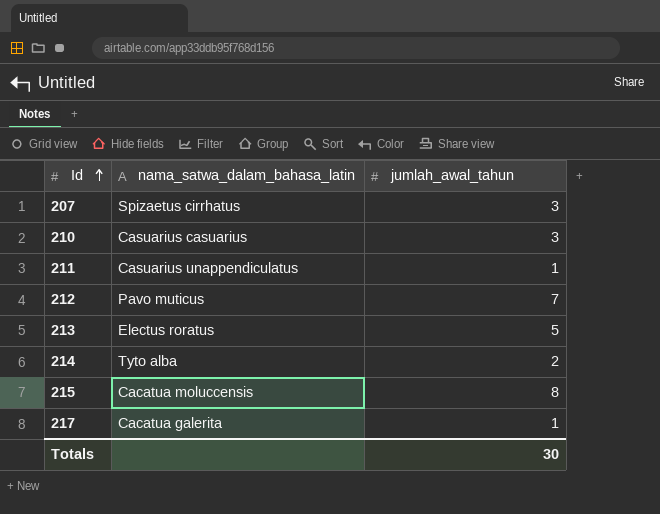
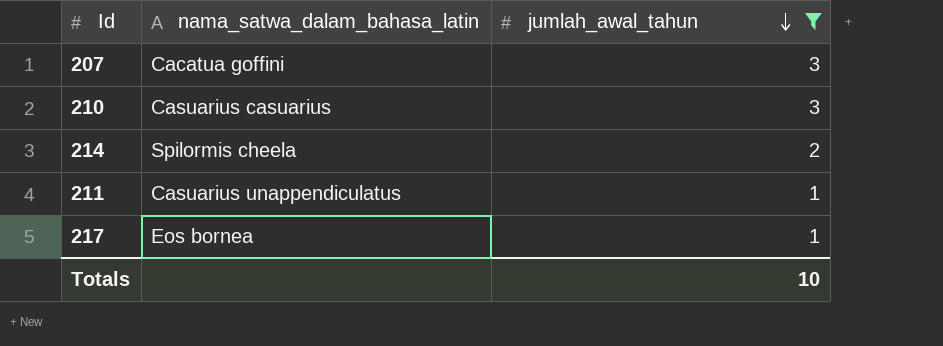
filter: none -> jumlah_awal_tahun <= 3
row order: Id ascending -> jumlah_awal_tahun descending
207 | nama_satwa_dalam_bahasa_latin: Spizaetus cirrhatus -> Cacatua goffini
214 | nama_satwa_dalam_bahasa_latin: Tyto alba -> Spilormis cheela
217 | nama_satwa_dalam_bahasa_latin: Cacatua galerita -> Eos bornea
Totals | jumlah_awal_tahun: 30 -> 10

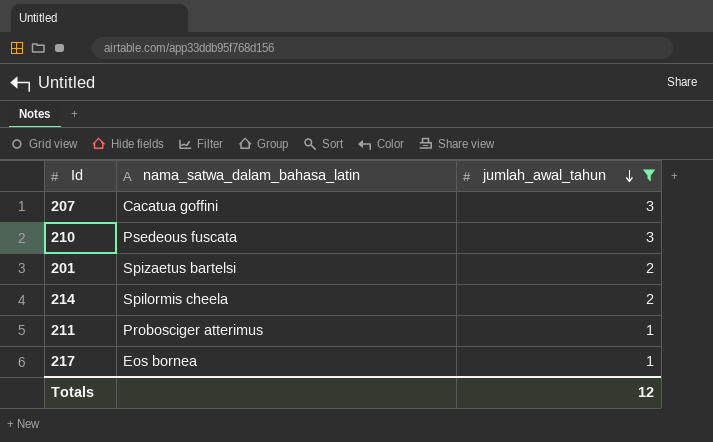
210 | nama_satwa_dalam_bahasa_latin: Casuarius casuarius -> Psedeous fuscata
row 201: none -> Spizaetus bartelsi | 2
211 | nama_satwa_dalam_bahasa_latin: Casuarius unappendiculatus -> Probosciger atterimus
Totals | jumlah_awal_tahun: 10 -> 12

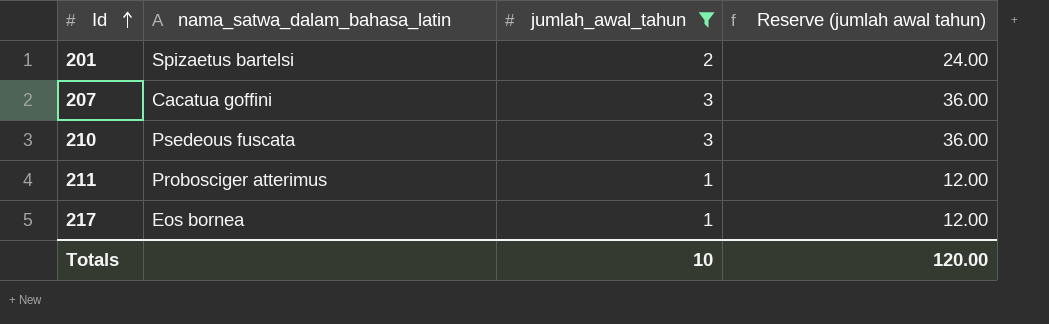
row order: jumlah_awal_tahun descending -> Id ascending
column Reserve (jumlah awal tahun) | formula: none -> [jumlah_awal_tahun] * 12
row 214: Spilormis cheela | 2 -> none
Totals | jumlah_awal_tahun: 12 -> 10

